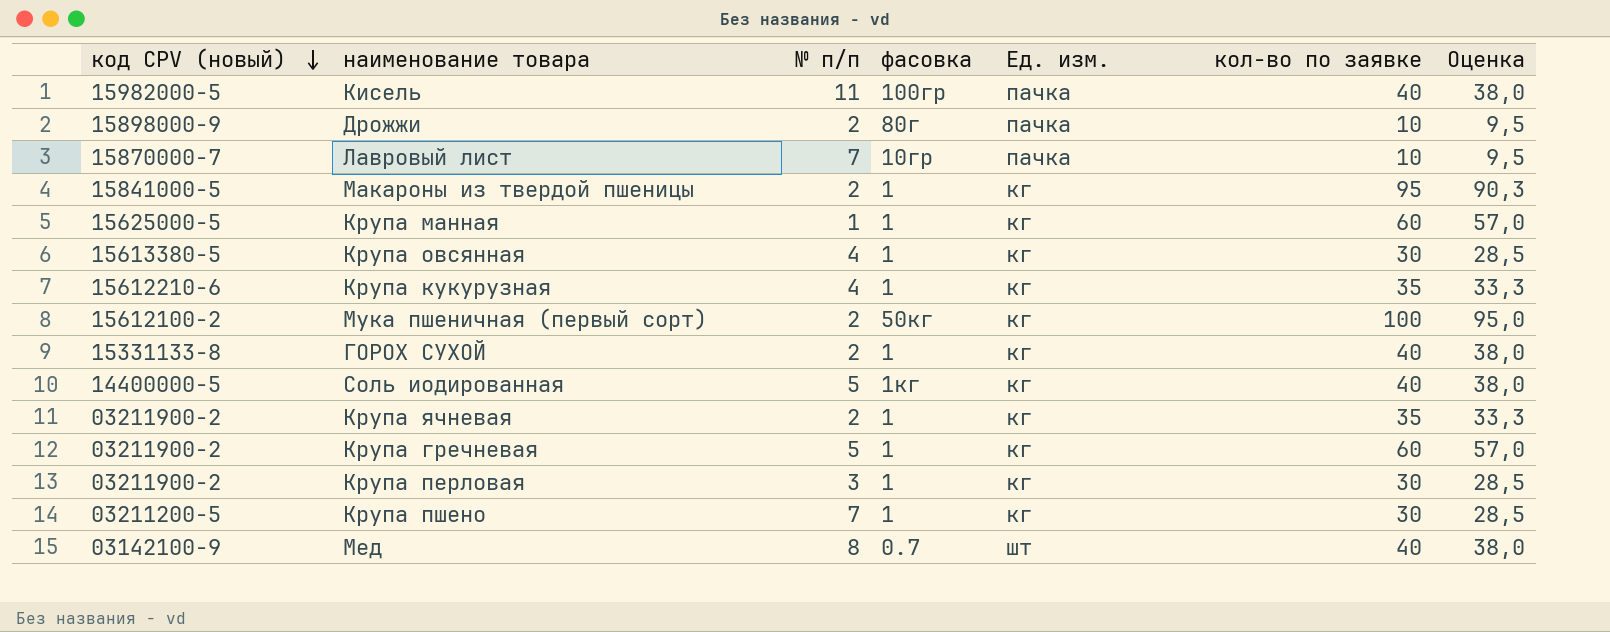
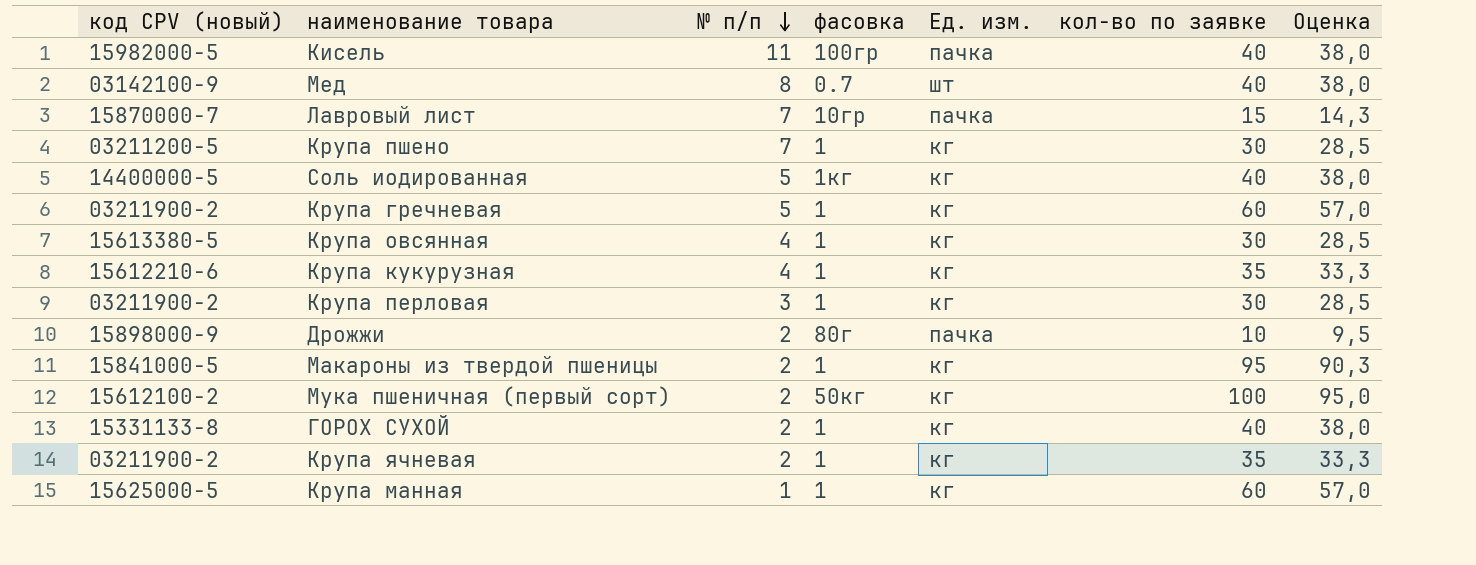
row order: код CPV (новый) descending -> № п/п descending
Лавровый лист | кол-во по заявке: 10 -> 15
Лавровый лист | Оценка: 9,5 -> 14,3

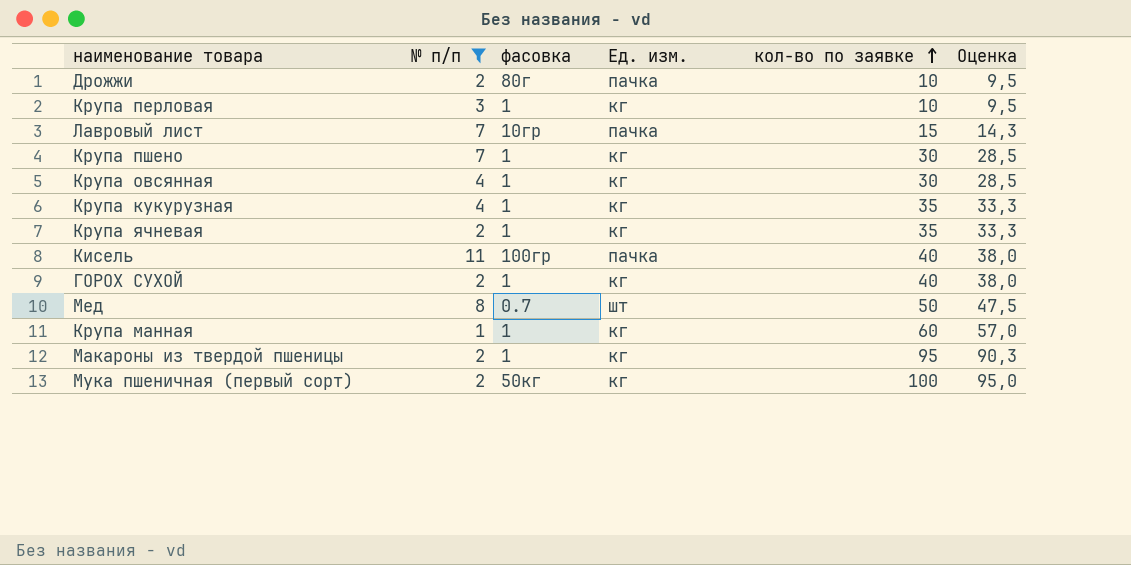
filter: none -> № п/п != 5
row order: № п/п descending -> кол-во по заявке ascending
column код CPV (новый) | position: 1 -> none
Крупа перловая | кол-во по заявке: 30 -> 10
Крупа перловая | Оценка: 28,5 -> 9,5
Мед | кол-во по заявке: 40 -> 50
Мед | Оценка: 38,0 -> 47,5

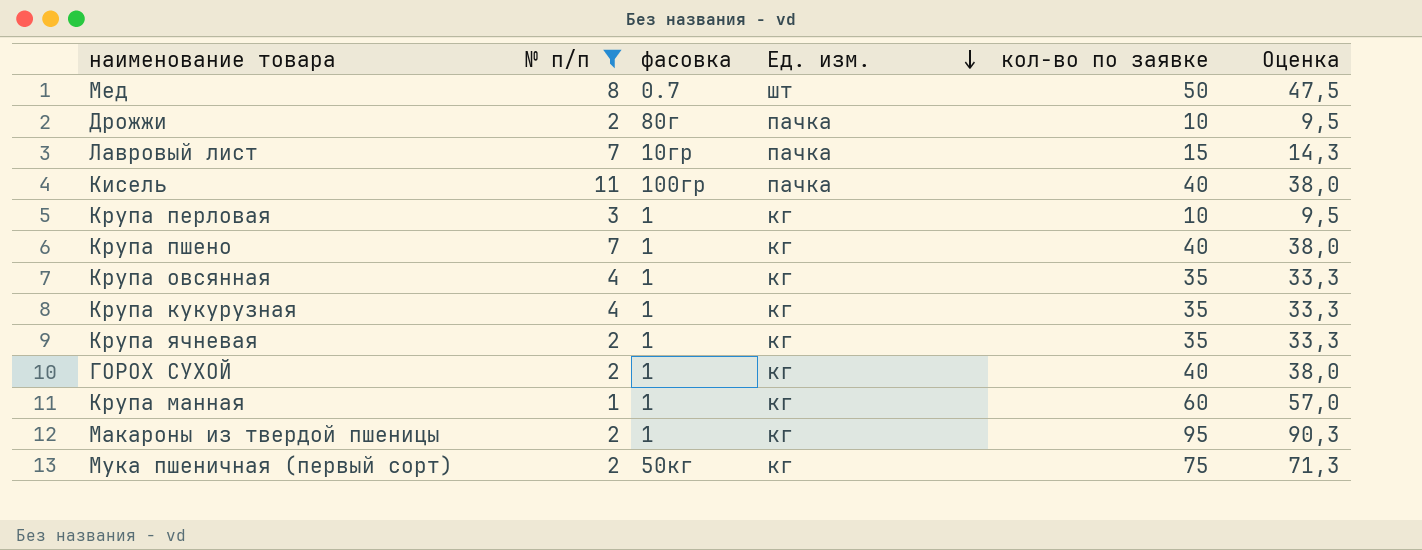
row order: кол-во по заявке ascending -> Ед. изм. descending
Крупа пшено | кол-во по заявке: 30 -> 40
Крупа пшено | Оценка: 28,5 -> 38,0
Крупа овсянная | кол-во по заявке: 30 -> 35
Крупа овсянная | Оценка: 28,5 -> 33,3
Мука пшеничная (первый сорт) | кол-во по заявке: 100 -> 75
Мука пшеничная (первый сорт) | Оценка: 95,0 -> 71,3

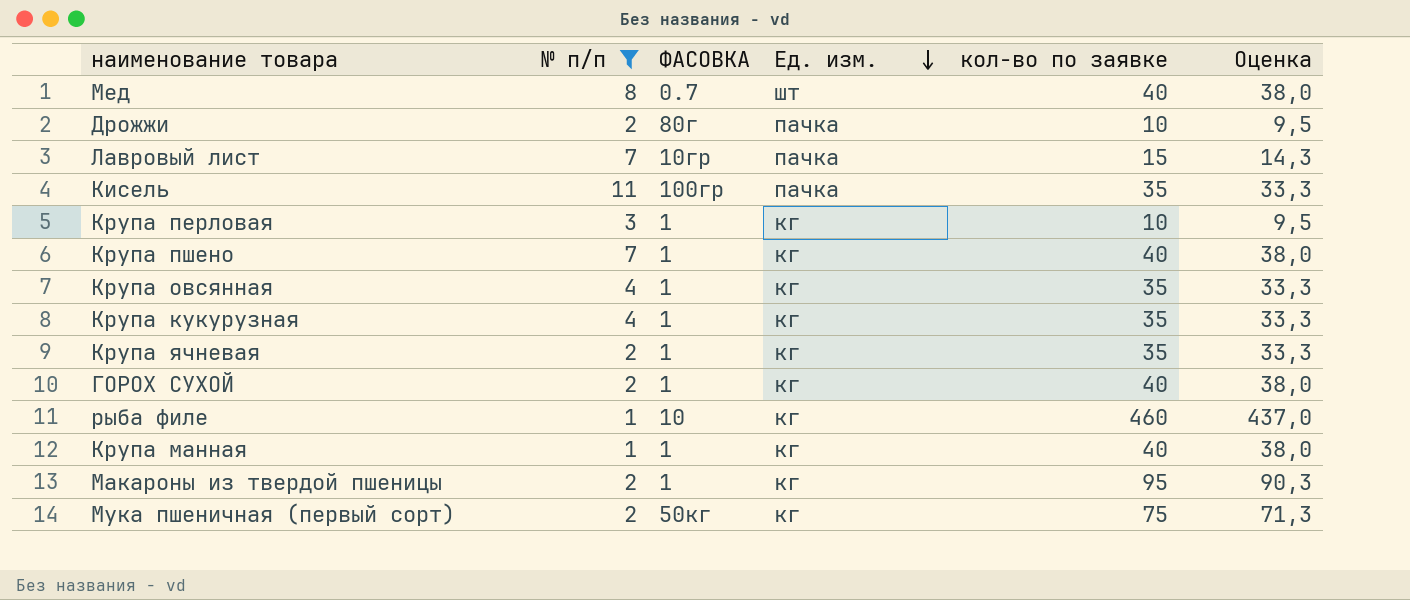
column name: фасовка -> ФАСОВКА
Мед | кол-во по заявке: 50 -> 40
Мед | Оценка: 47,5 -> 38,0
Кисель | кол-во по заявке: 40 -> 35
Кисель | Оценка: 38,0 -> 33,3
row рыба филе: none -> 1 | 10 | кг | 460 | 437,0
Крупа манная | кол-во по заявке: 60 -> 40
Крупа манная | Оценка: 57,0 -> 38,0

